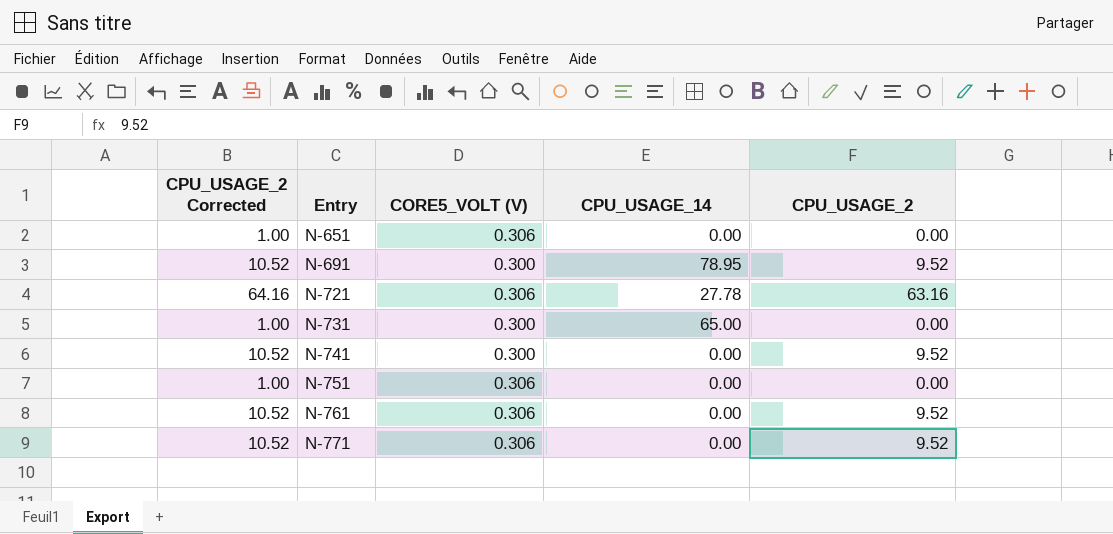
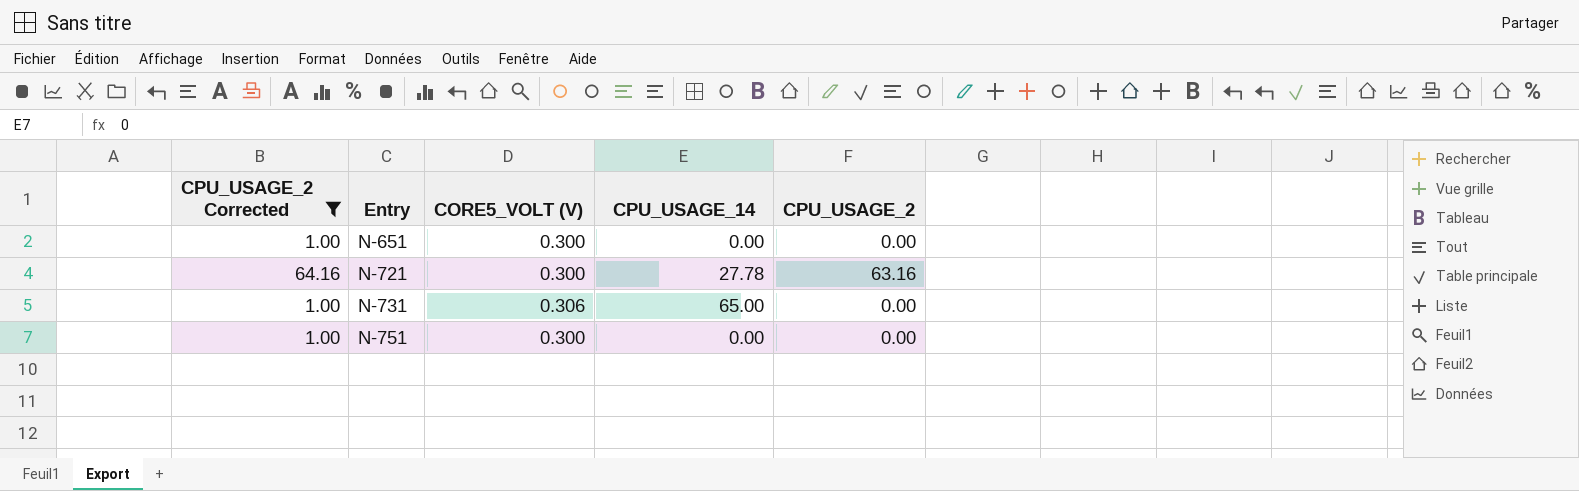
filter: none -> CPU_USAGE_2 Corrected != 10.52
N-651 | CORE5_VOLT (V): 0.306 -> 0.300
N-721 | CORE5_VOLT (V): 0.306 -> 0.300
N-731 | CORE5_VOLT (V): 0.300 -> 0.306
N-751 | CORE5_VOLT (V): 0.306 -> 0.300

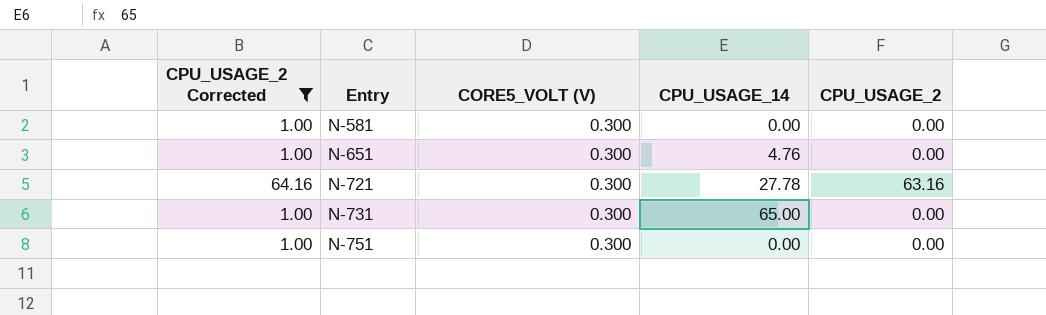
row N-581: none -> 1.00 | 0.300 | 0.00 | 0.00
N-651 | CPU_USAGE_14: 0.00 -> 4.76
N-731 | CORE5_VOLT (V): 0.306 -> 0.300

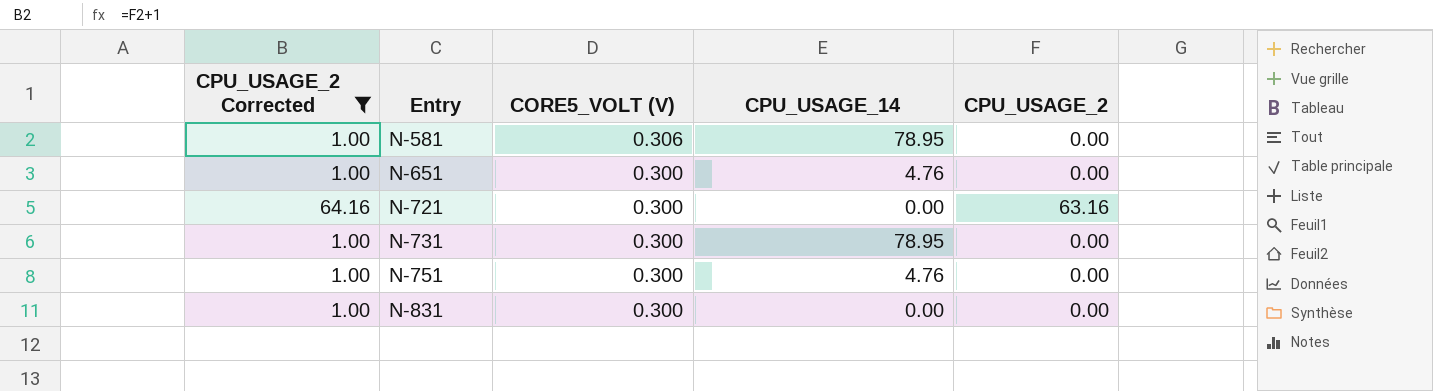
N-581 | CORE5_VOLT (V): 0.300 -> 0.306
N-581 | CPU_USAGE_14: 0.00 -> 78.95
N-721 | CPU_USAGE_14: 27.78 -> 0.00
N-731 | CPU_USAGE_14: 65.00 -> 78.95
N-751 | CPU_USAGE_14: 0.00 -> 4.76
row N-831: none -> 1.00 | 0.300 | 0.00 | 0.00

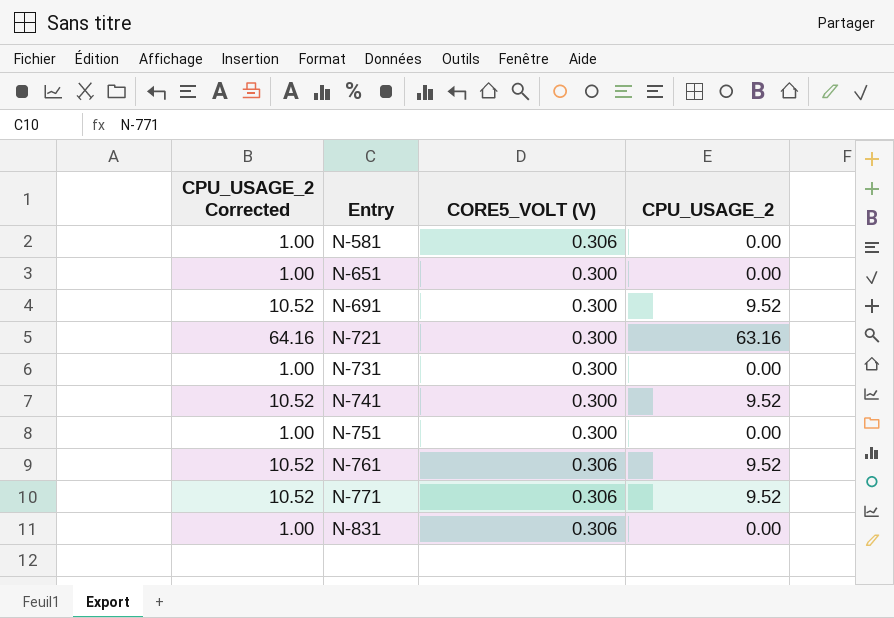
filter: CPU_USAGE_2 Corrected != 10.52 -> none
column CPU_USAGE_14 | position: 4 -> none
N-831 | CORE5_VOLT (V): 0.300 -> 0.306

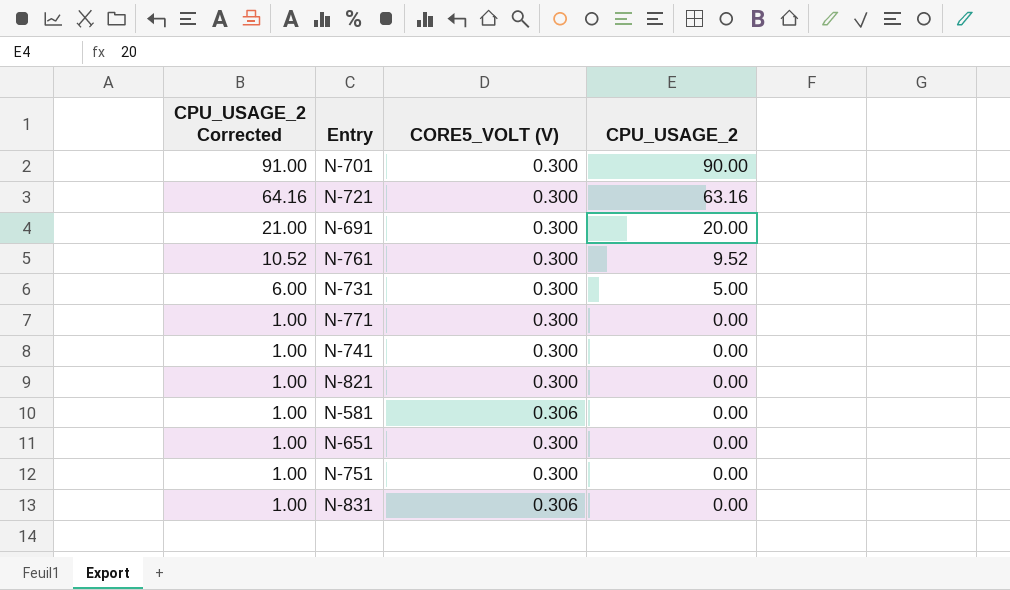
row order: Entry ascending -> CPU_USAGE_2 Corrected descending
row N-701: none -> 91.00 | 0.300 | 90.00
N-691 | CPU_USAGE_2 Corrected: 10.52 -> 21.00
N-691 | CPU_USAGE_2: 9.52 -> 20.00
N-761 | CORE5_VOLT (V): 0.306 -> 0.300
N-731 | CPU_USAGE_2 Corrected: 1.00 -> 6.00
N-731 | CPU_USAGE_2: 0.00 -> 5.00
N-771 | CPU_USAGE_2 Corrected: 10.52 -> 1.00
N-771 | CORE5_VOLT (V): 0.306 -> 0.300
N-771 | CPU_USAGE_2: 9.52 -> 0.00
N-741 | CPU_USAGE_2 Corrected: 10.52 -> 1.00
N-741 | CPU_USAGE_2: 9.52 -> 0.00
row N-821: none -> 1.00 | 0.300 | 0.00

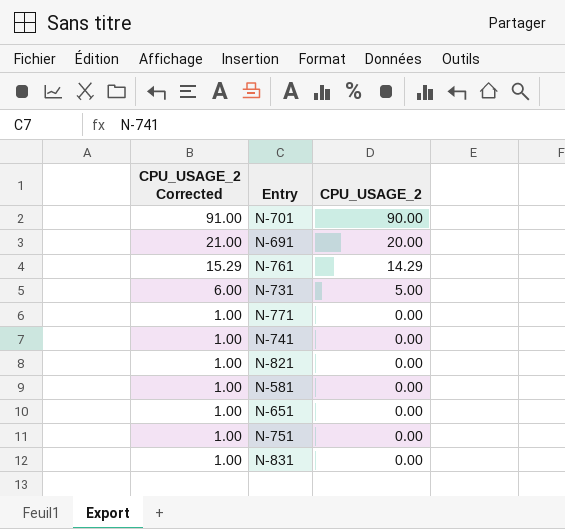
column CORE5_VOLT (V) | position: 3 -> none
row N-721: 64.16 | 0.300 | 63.16 -> none
N-761 | CPU_USAGE_2 Corrected: 10.52 -> 15.29
N-761 | CPU_USAGE_2: 9.52 -> 14.29

